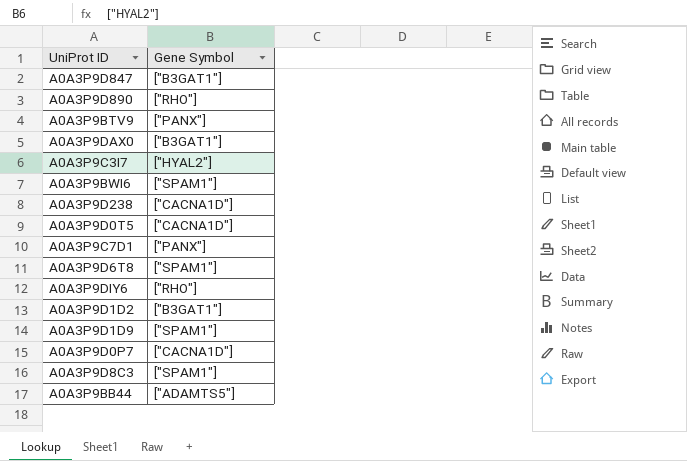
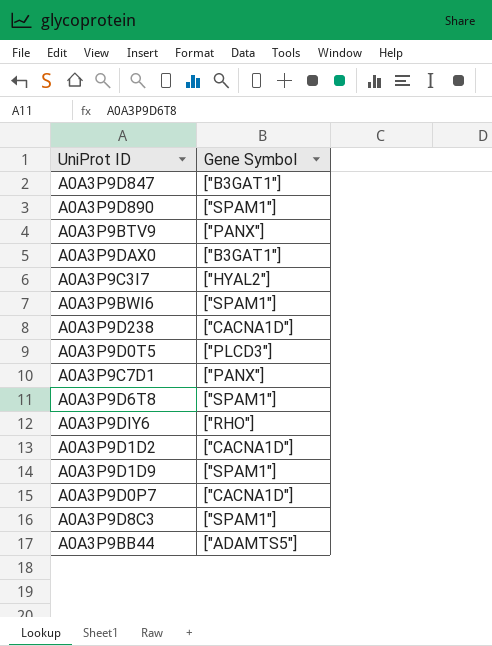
A0A3P9D890 | Gene Symbol: ["RHO"] -> ["SPAM1"]
A0A3P9D0T5 | Gene Symbol: ["CACNA1D"] -> ["PLCD3"]
A0A3P9D1D2 | Gene Symbol: ["B3GAT1"] -> ["CACNA1D"]

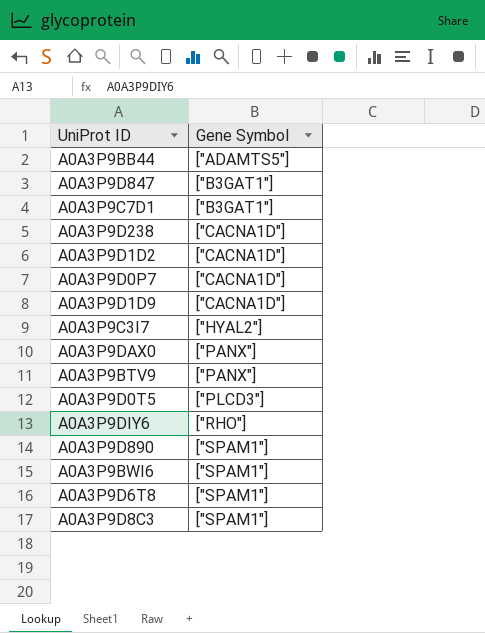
row order: none -> Gene Symbol ascending
A0A3P9C7D1 | Gene Symbol: ["PANX"] -> ["B3GAT1"]
A0A3P9D1D9 | Gene Symbol: ["SPAM1"] -> ["CACNA1D"]
A0A3P9DAX0 | Gene Symbol: ["B3GAT1"] -> ["PANX"]

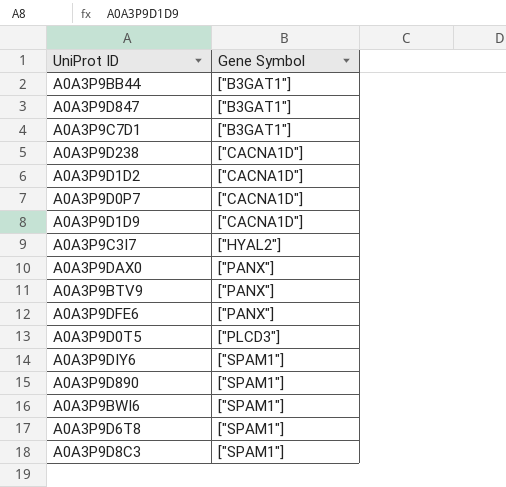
A0A3P9BB44 | Gene Symbol: ["ADAMTS5"] -> ["B3GAT1"]
row A0A3P9DFE6: none -> ["PANX"]
A0A3P9DIY6 | Gene Symbol: ["RHO"] -> ["SPAM1"]

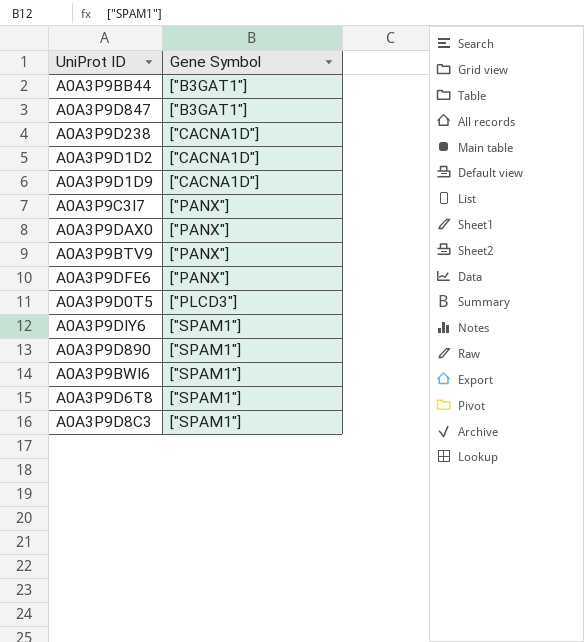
row A0A3P9C7D1: ["B3GAT1"] -> none
row A0A3P9D0P7: ["CACNA1D"] -> none
A0A3P9C3I7 | Gene Symbol: ["HYAL2"] -> ["PANX"]

